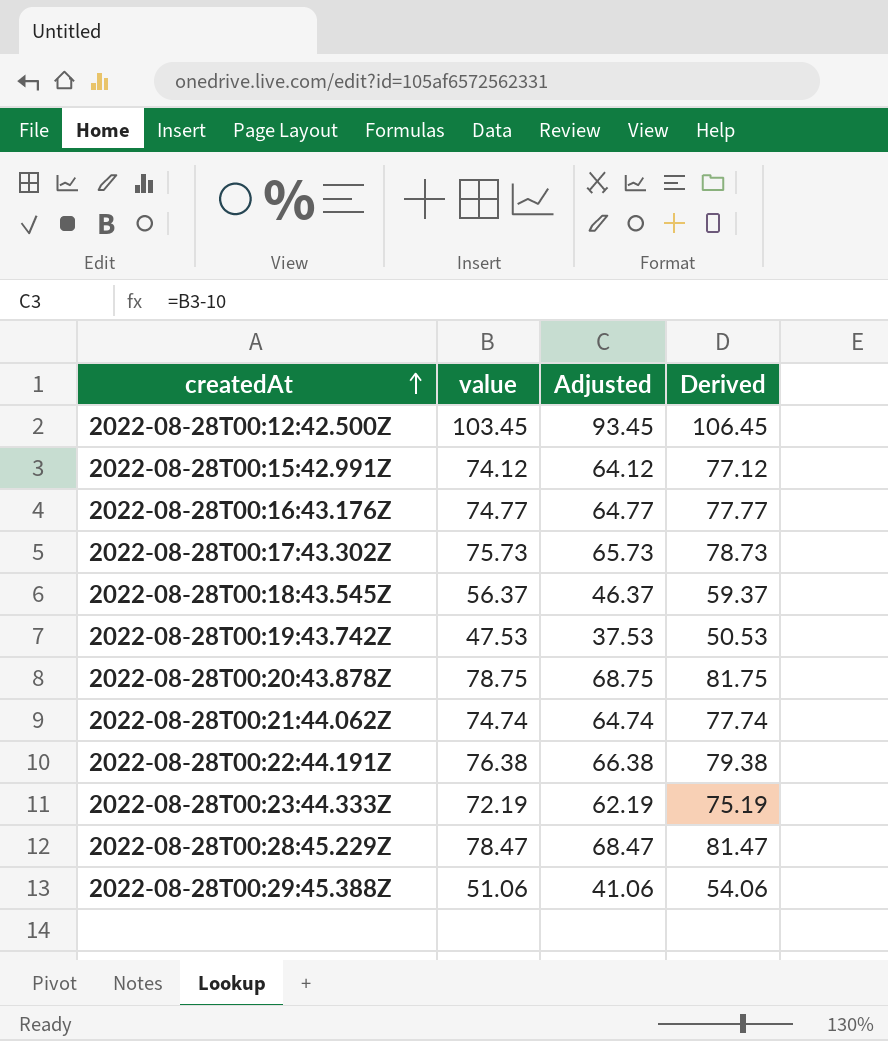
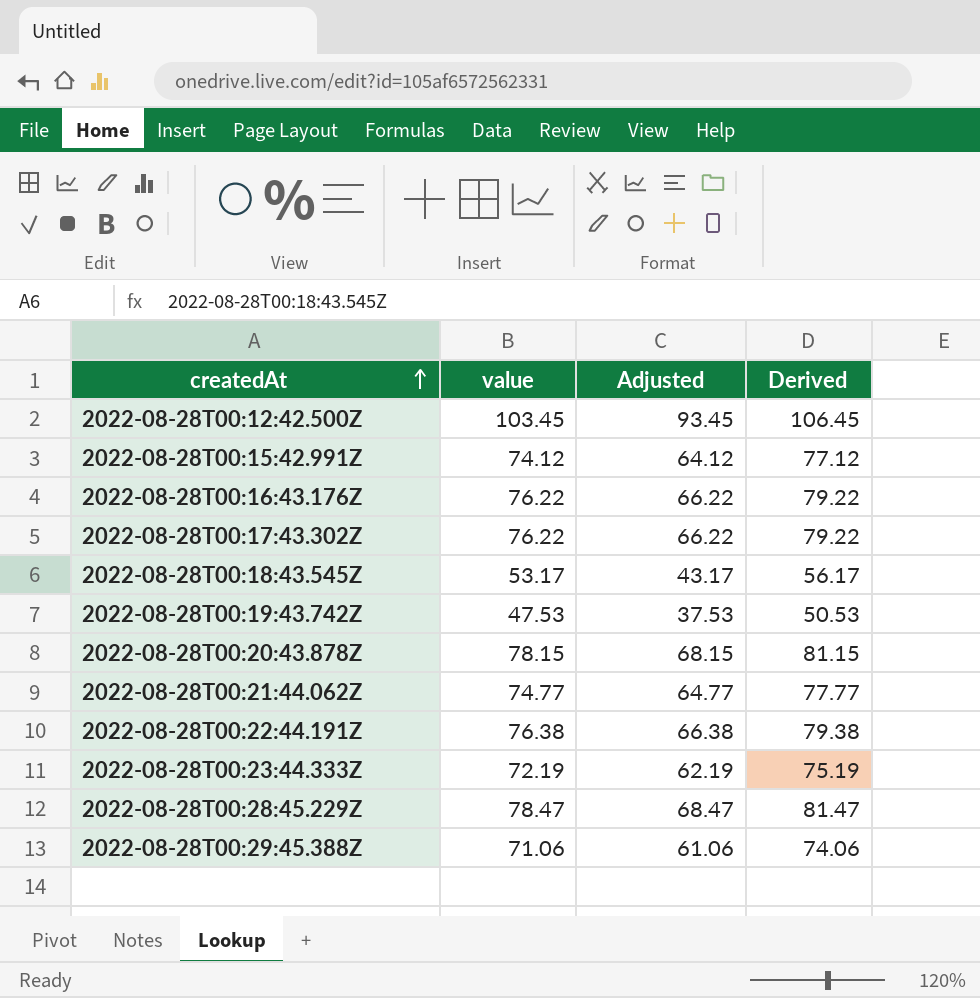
2022-08-28T00:16:43.176Z | value: 74.77 -> 76.22
2022-08-28T00:16:43.176Z | Adjusted: 64.77 -> 66.22
2022-08-28T00:16:43.176Z | Derived: 77.77 -> 79.22
2022-08-28T00:17:43.302Z | value: 75.73 -> 76.22
2022-08-28T00:17:43.302Z | Adjusted: 65.73 -> 66.22
2022-08-28T00:17:43.302Z | Derived: 78.73 -> 79.22
2022-08-28T00:18:43.545Z | value: 56.37 -> 53.17
2022-08-28T00:18:43.545Z | Adjusted: 46.37 -> 43.17
2022-08-28T00:18:43.545Z | Derived: 59.37 -> 56.17
2022-08-28T00:20:43.878Z | value: 78.75 -> 78.15
2022-08-28T00:20:43.878Z | Adjusted: 68.75 -> 68.15
2022-08-28T00:20:43.878Z | Derived: 81.75 -> 81.15
2022-08-28T00:21:44.062Z | value: 74.74 -> 74.77
2022-08-28T00:21:44.062Z | Adjusted: 64.74 -> 64.77
2022-08-28T00:21:44.062Z | Derived: 77.74 -> 77.77
2022-08-28T00:29:45.388Z | value: 51.06 -> 71.06
2022-08-28T00:29:45.388Z | Adjusted: 41.06 -> 61.06
2022-08-28T00:29:45.388Z | Derived: 54.06 -> 74.06

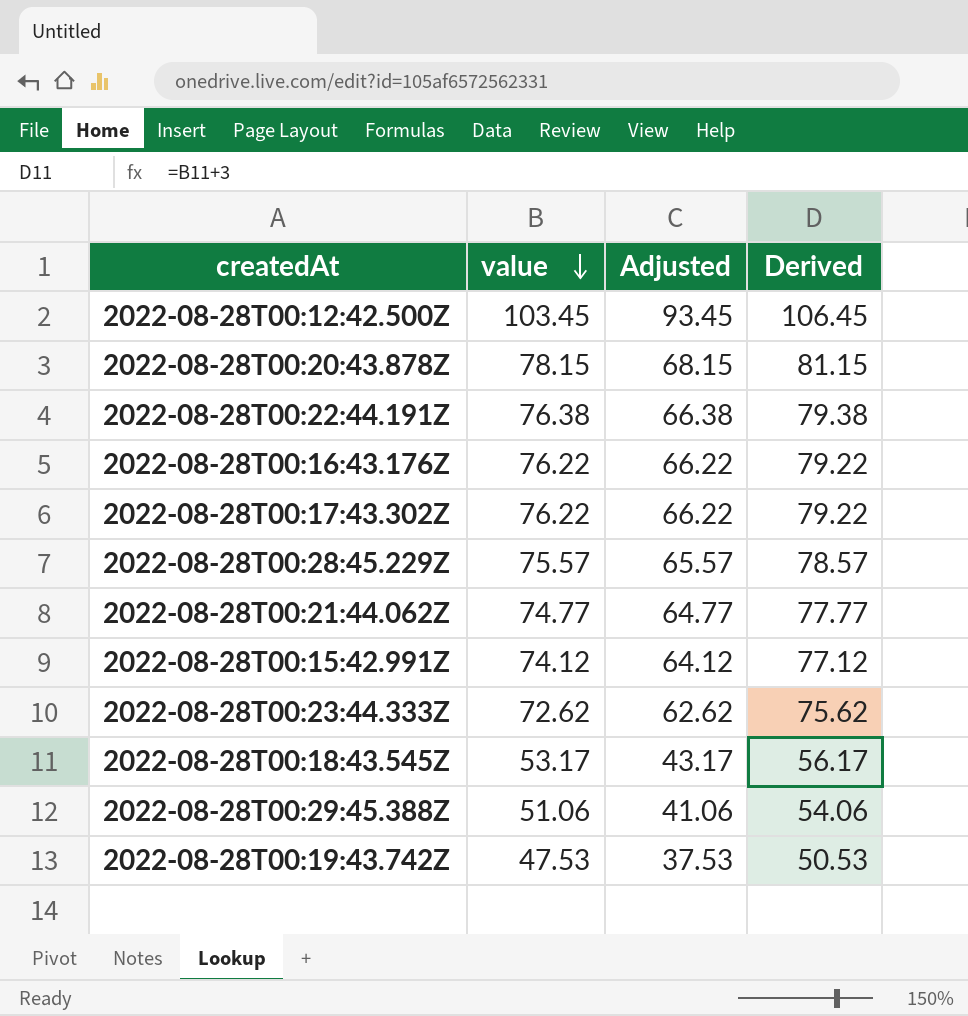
row order: createdAt ascending -> value descending
2022-08-28T00:28:45.229Z | value: 78.47 -> 75.57
2022-08-28T00:28:45.229Z | Adjusted: 68.47 -> 65.57
2022-08-28T00:28:45.229Z | Derived: 81.47 -> 78.57
2022-08-28T00:23:44.333Z | value: 72.19 -> 72.62
2022-08-28T00:23:44.333Z | Adjusted: 62.19 -> 62.62
2022-08-28T00:23:44.333Z | Derived: 75.19 -> 75.62
2022-08-28T00:29:45.388Z | value: 71.06 -> 51.06
2022-08-28T00:29:45.388Z | Adjusted: 61.06 -> 41.06
2022-08-28T00:29:45.388Z | Derived: 74.06 -> 54.06

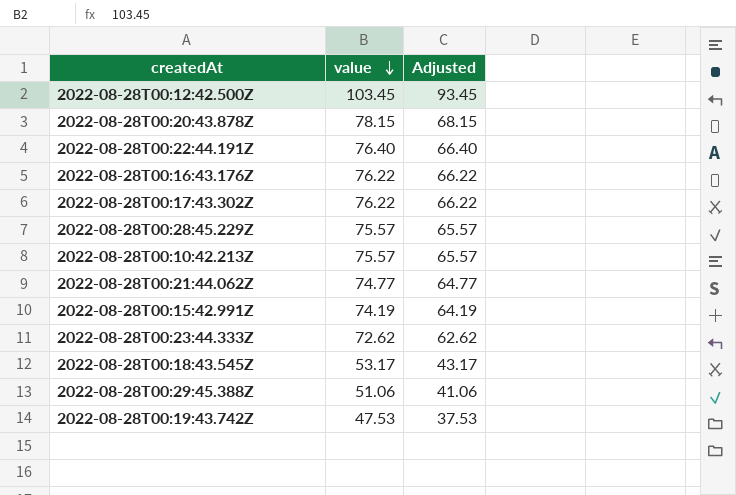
column Derived | formula: [value] + 3 -> none
2022-08-28T00:22:44.191Z | value: 76.38 -> 76.40
2022-08-28T00:22:44.191Z | Adjusted: 66.38 -> 66.40
row 2022-08-28T00:10:42.213Z: none -> 75.57 | 65.57
2022-08-28T00:15:42.991Z | value: 74.12 -> 74.19
2022-08-28T00:15:42.991Z | Adjusted: 64.12 -> 64.19

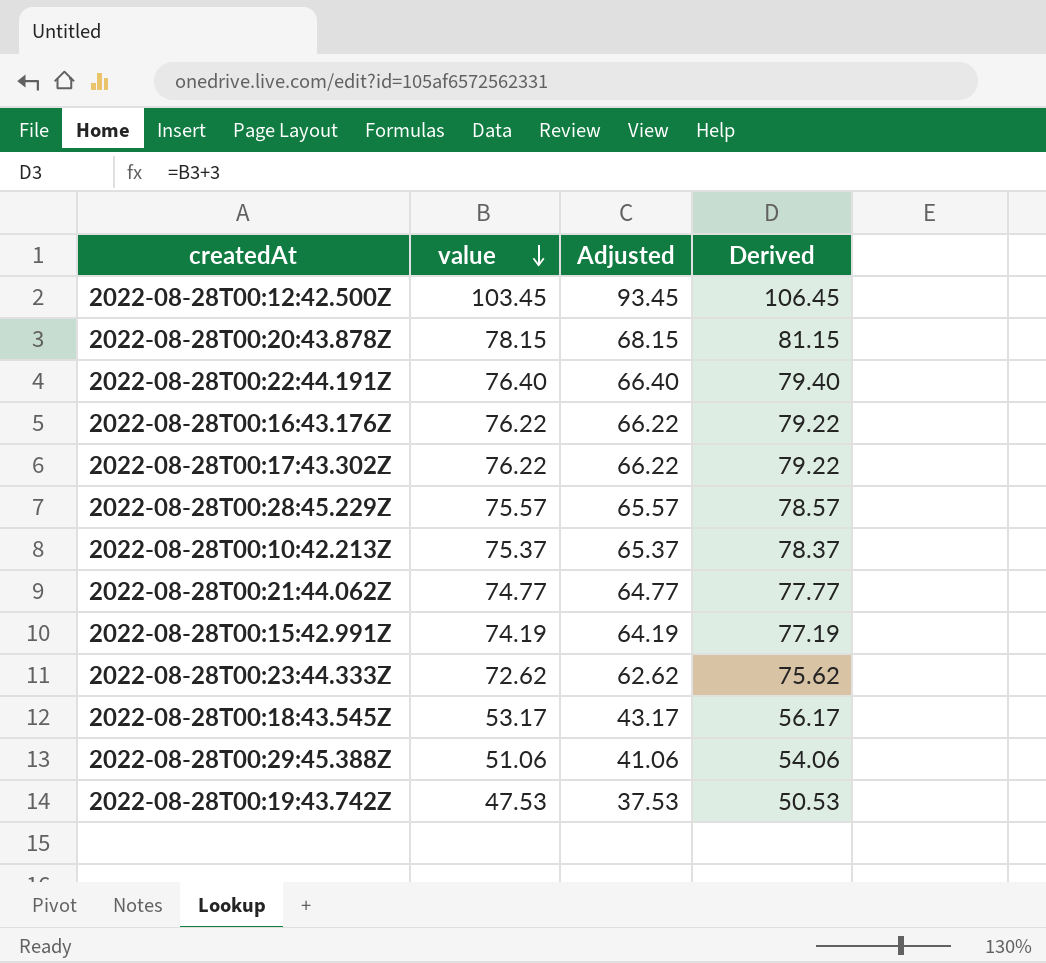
column Derived | formula: none -> [value] + 3
2022-08-28T00:10:42.213Z | value: 75.57 -> 75.37
2022-08-28T00:10:42.213Z | Adjusted: 65.57 -> 65.37

